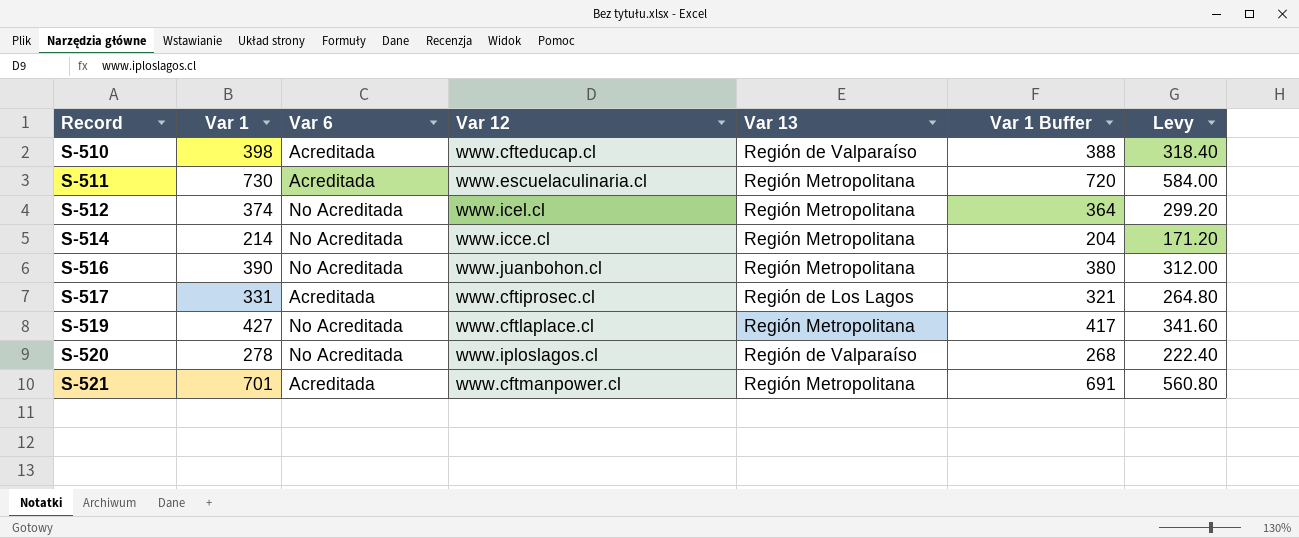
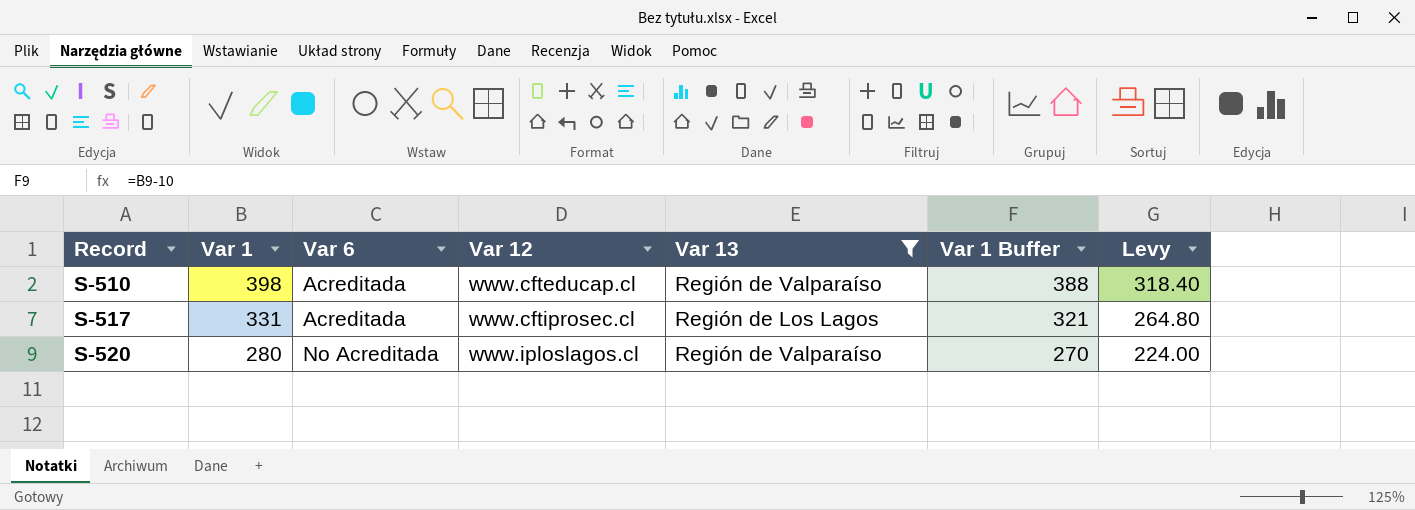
filter: none -> Var 13 != Región Metropolitana
S-520 | Var 1: 278 -> 280
S-520 | Var 1 Buffer: 268 -> 270
S-520 | Levy: 222.40 -> 224.00

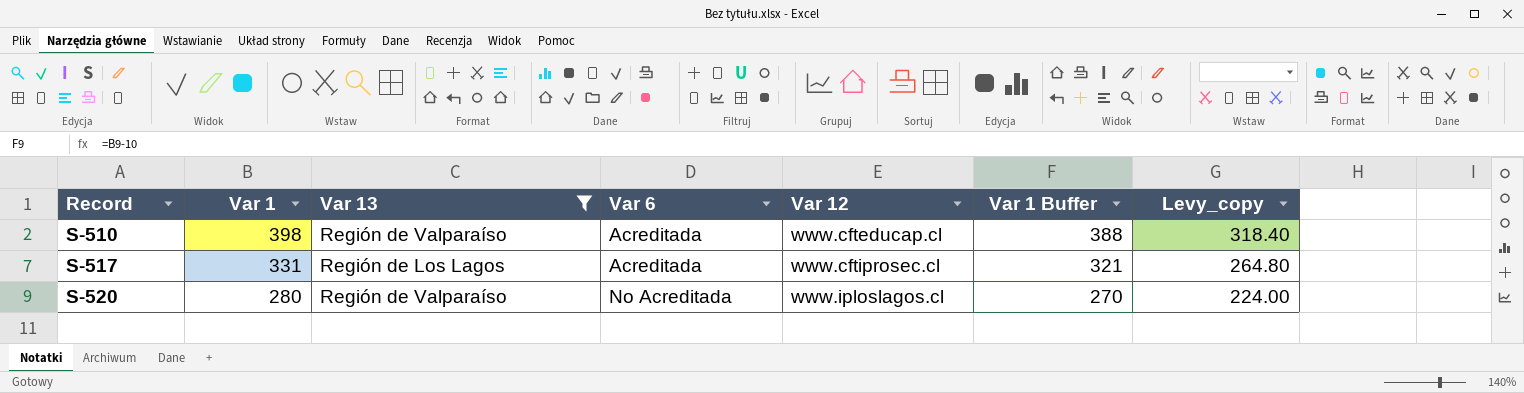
column Var 13 | position: 5 -> 3
column name: Levy -> Levy_copy

